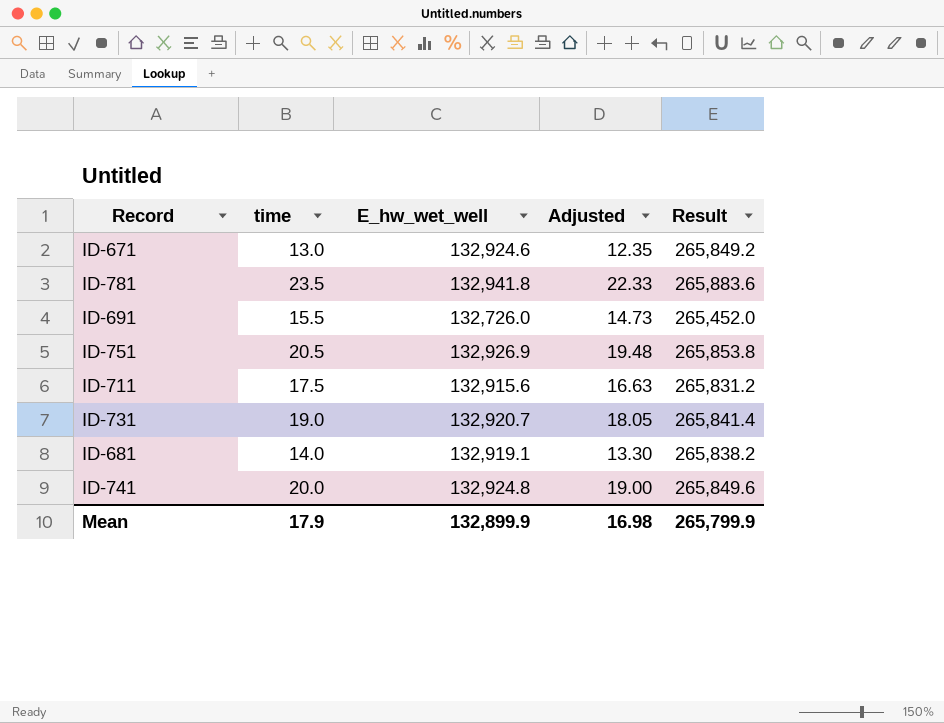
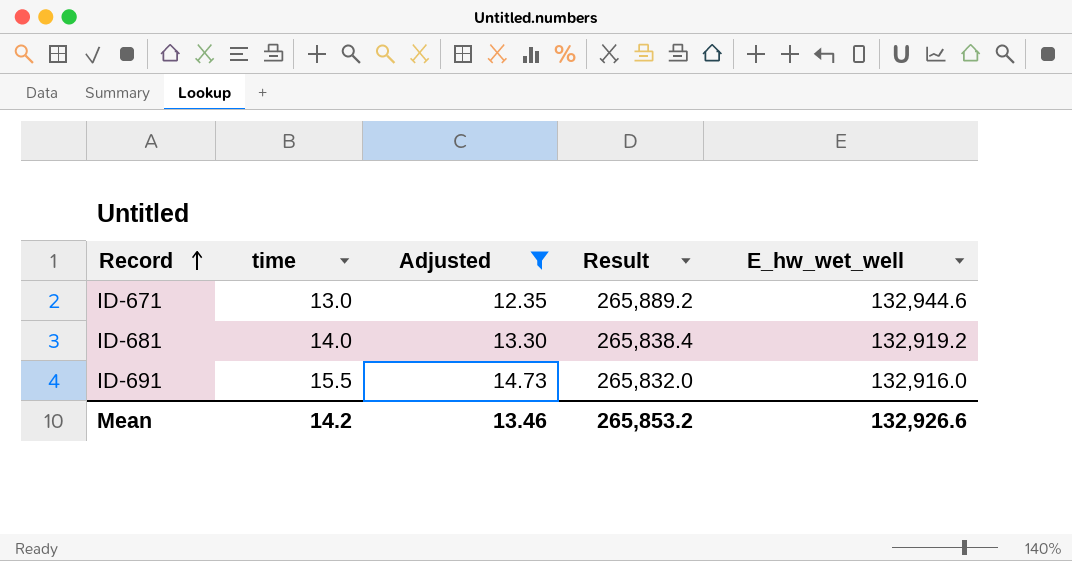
filter: none -> Adjusted <= 14.73
row order: none -> Record ascending
column E_hw_wet_well | position: 3 -> 5
ID-671 | Result: 265,849.2 -> 265,889.2
ID-671 | E_hw_wet_well: 132,924.6 -> 132,944.6
ID-681 | Result: 265,838.2 -> 265,838.4
ID-681 | E_hw_wet_well: 132,919.1 -> 132,919.2
ID-691 | Result: 265,452.0 -> 265,832.0
ID-691 | E_hw_wet_well: 132,726.0 -> 132,916.0
Mean | time: 17.9 -> 14.2
Mean | Adjusted: 16.98 -> 13.46
Mean | Result: 265,799.9 -> 265,853.2
Mean | E_hw_wet_well: 132,899.9 -> 132,926.6

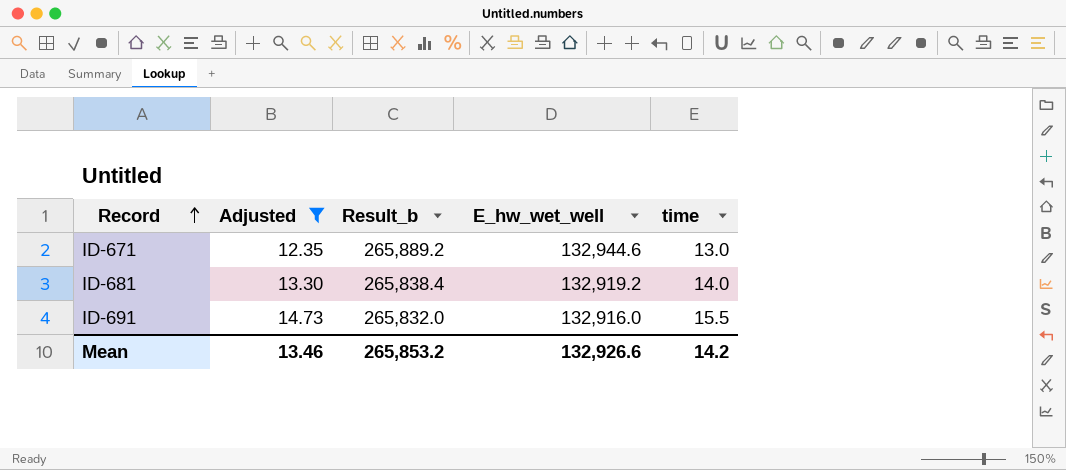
column name: Result -> Result_b
column time | position: 2 -> 5

